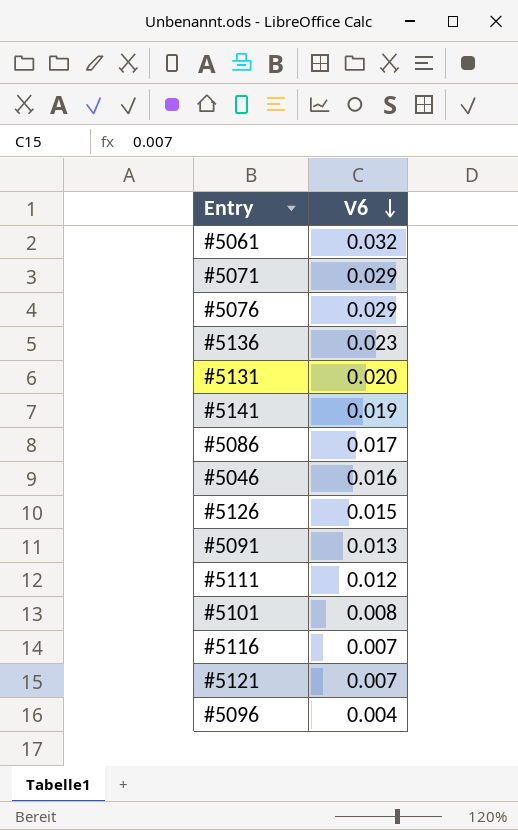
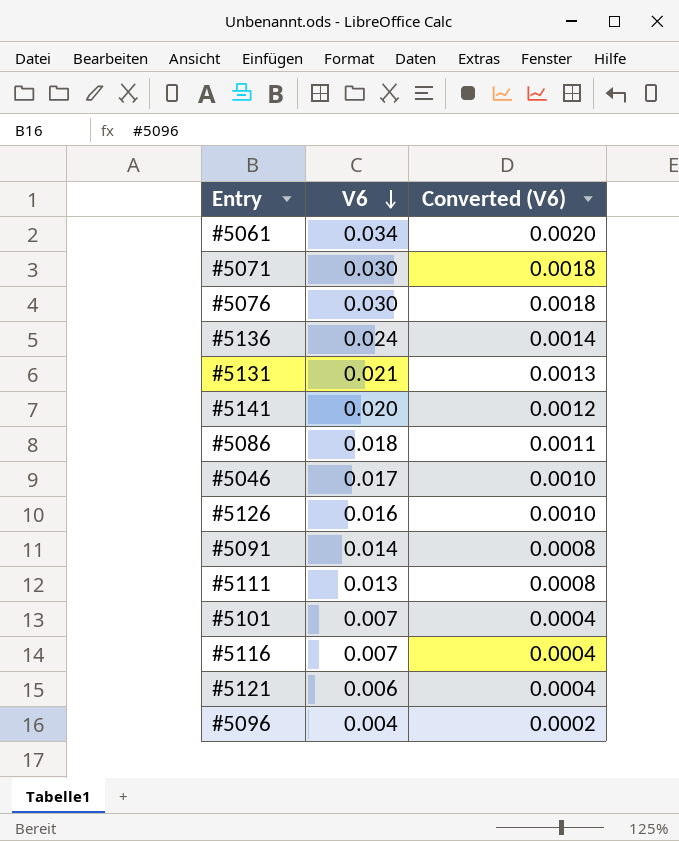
column Converted (V6) | formula: none -> [V6] * 0.06
#5061 | V6: 0.032 -> 0.034
#5071 | V6: 0.029 -> 0.030
#5076 | V6: 0.029 -> 0.030
#5136 | V6: 0.023 -> 0.024
#5131 | V6: 0.020 -> 0.021
#5141 | V6: 0.019 -> 0.020
#5086 | V6: 0.017 -> 0.018
#5046 | V6: 0.016 -> 0.017
#5126 | V6: 0.015 -> 0.016
#5091 | V6: 0.013 -> 0.014
#5111 | V6: 0.012 -> 0.013
#5101 | V6: 0.008 -> 0.007
#5121 | V6: 0.007 -> 0.006

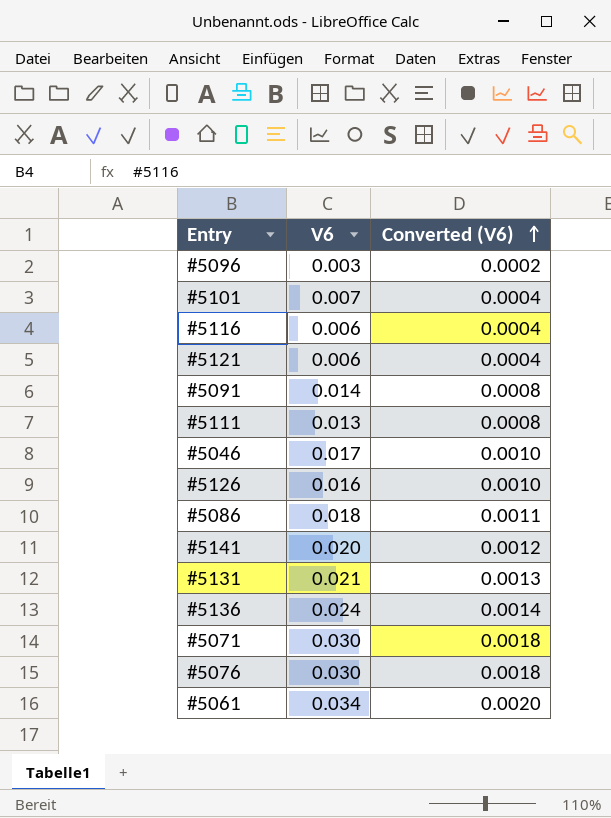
row order: V6 descending -> Converted (V6) ascending
#5096 | V6: 0.004 -> 0.003
#5116 | V6: 0.007 -> 0.006

